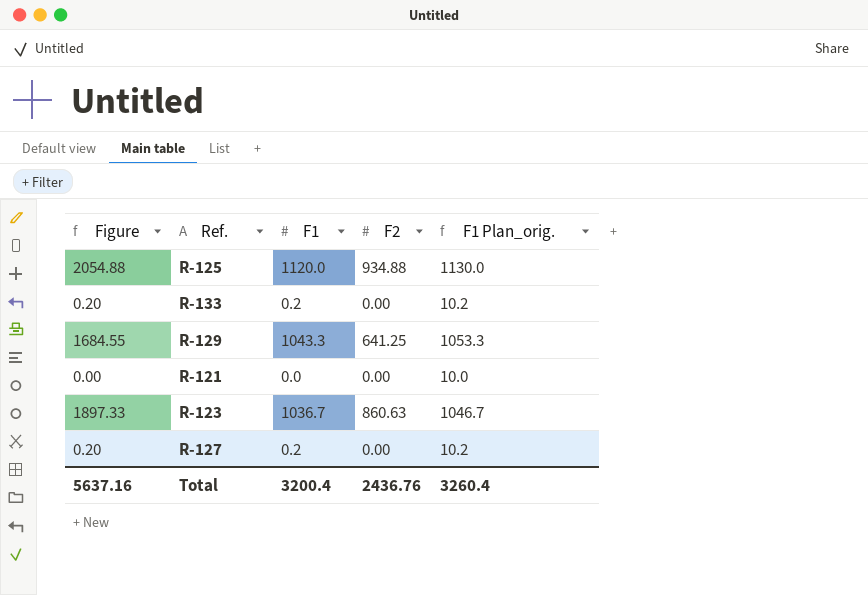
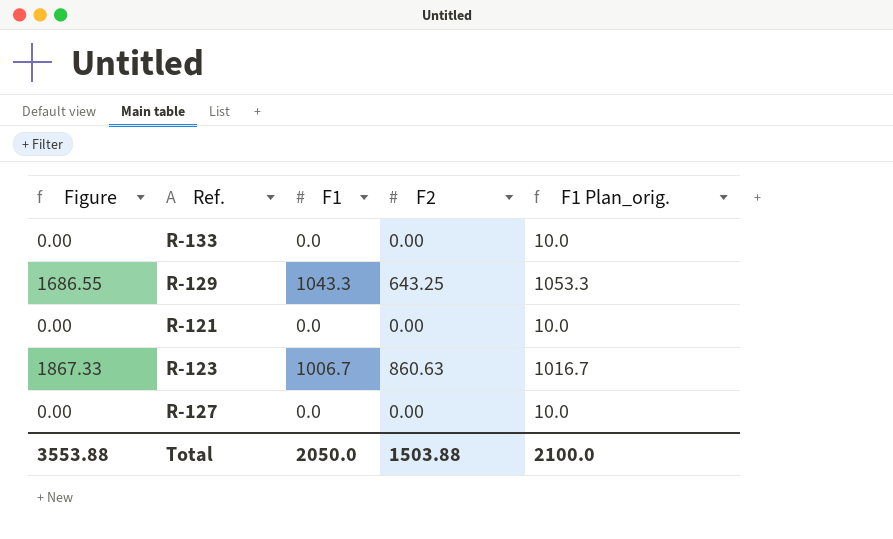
row R-125: 2054.88 | 1120.0 | 934.88 | 1130.0 -> none
R-133 | Figure: 0.20 -> 0.00
R-133 | F1: 0.2 -> 0.0
R-133 | F1 Plan_orig.: 10.2 -> 10.0
R-129 | Figure: 1684.55 -> 1686.55
R-129 | F2: 641.25 -> 643.25
R-123 | Figure: 1897.33 -> 1867.33
R-123 | F1: 1036.7 -> 1006.7
R-123 | F1 Plan_orig.: 1046.7 -> 1016.7
R-127 | Figure: 0.20 -> 0.00
R-127 | F1: 0.2 -> 0.0
R-127 | F1 Plan_orig.: 10.2 -> 10.0
Total | Figure: 5637.16 -> 3553.88
Total | F1: 3200.4 -> 2050.0
Total | F2: 2436.76 -> 1503.88
Total | F1 Plan_orig.: 3260.4 -> 2100.0

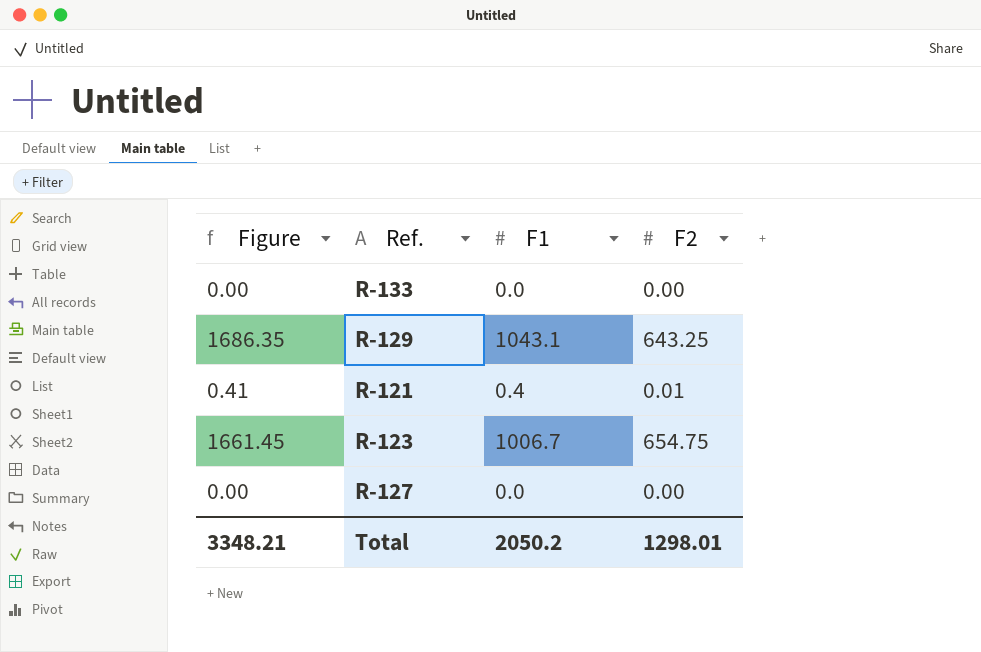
column F1 Plan_orig. | formula: [F1] + 10 -> none
R-129 | Figure: 1686.55 -> 1686.35
R-129 | F1: 1043.3 -> 1043.1
R-121 | Figure: 0.00 -> 0.41
R-121 | F1: 0.0 -> 0.4
R-121 | F2: 0.00 -> 0.01
R-123 | Figure: 1867.33 -> 1661.45
R-123 | F2: 860.63 -> 654.75
Total | Figure: 3553.88 -> 3348.21
Total | F1: 2050.0 -> 2050.2
Total | F2: 1503.88 -> 1298.01

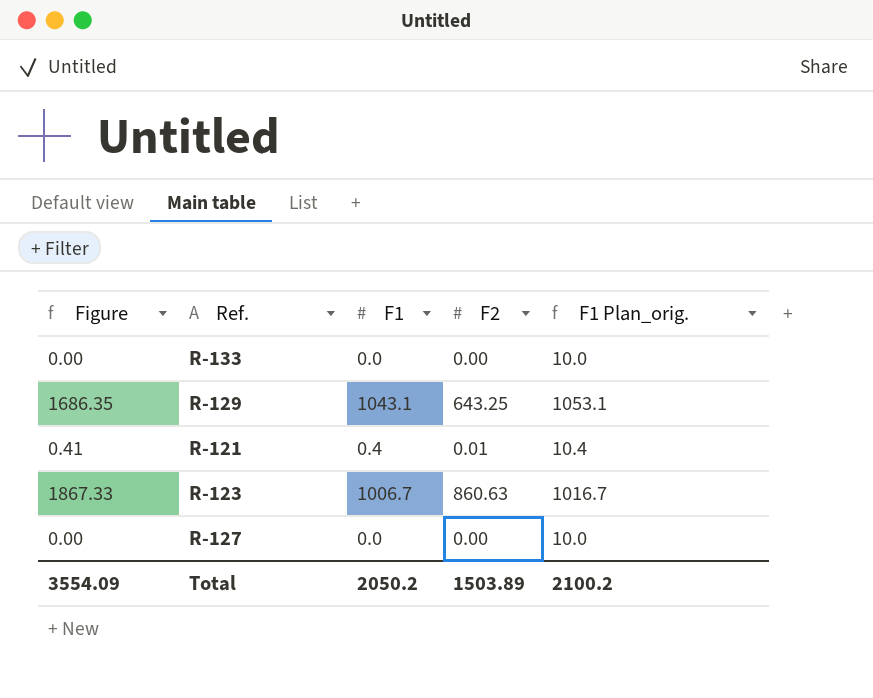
column F1 Plan_orig. | formula: none -> [F1] + 10
R-123 | Figure: 1661.45 -> 1867.33
R-123 | F2: 654.75 -> 860.63
Total | Figure: 3348.21 -> 3554.09
Total | F2: 1298.01 -> 1503.89

